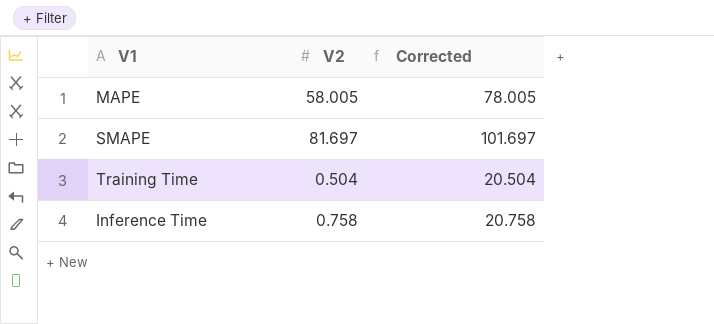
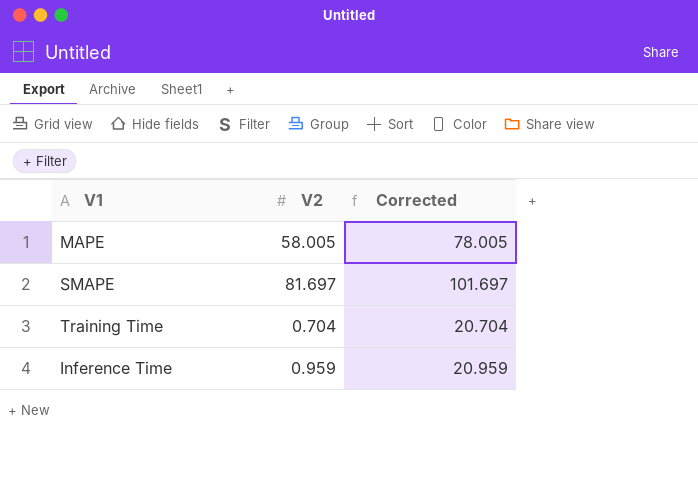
Training Time | V2: 0.504 -> 0.704
Training Time | Corrected: 20.504 -> 20.704
Inference Time | V2: 0.758 -> 0.959
Inference Time | Corrected: 20.758 -> 20.959

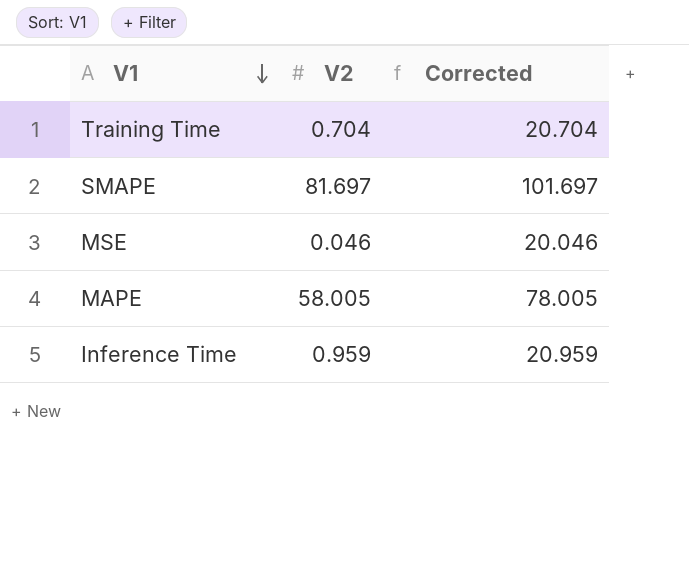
row order: none -> V1 descending
row MSE: none -> 0.046 | 20.046

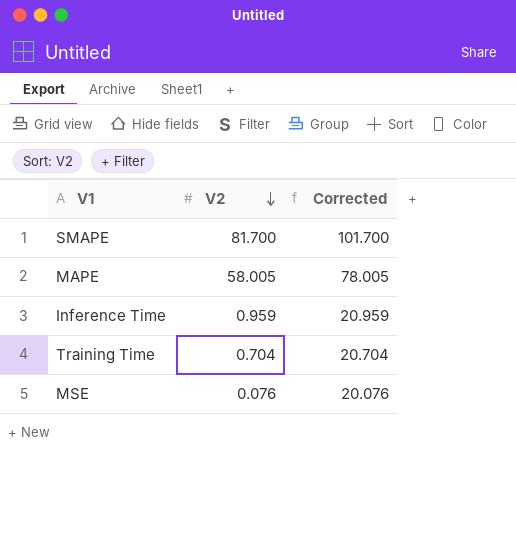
row order: V1 descending -> V2 descending
SMAPE | V2: 81.697 -> 81.700
SMAPE | Corrected: 101.697 -> 101.700
MSE | V2: 0.046 -> 0.076
MSE | Corrected: 20.046 -> 20.076

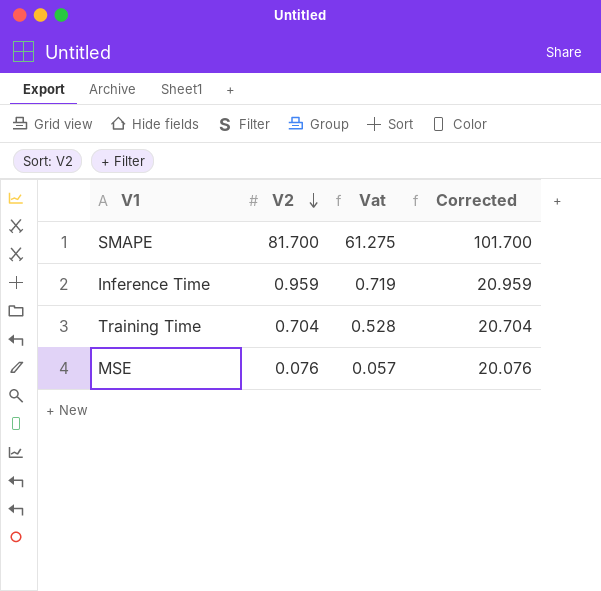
column Vat | formula: none -> [V2] * 0.75
row MAPE: 58.005 | 78.005 -> none

